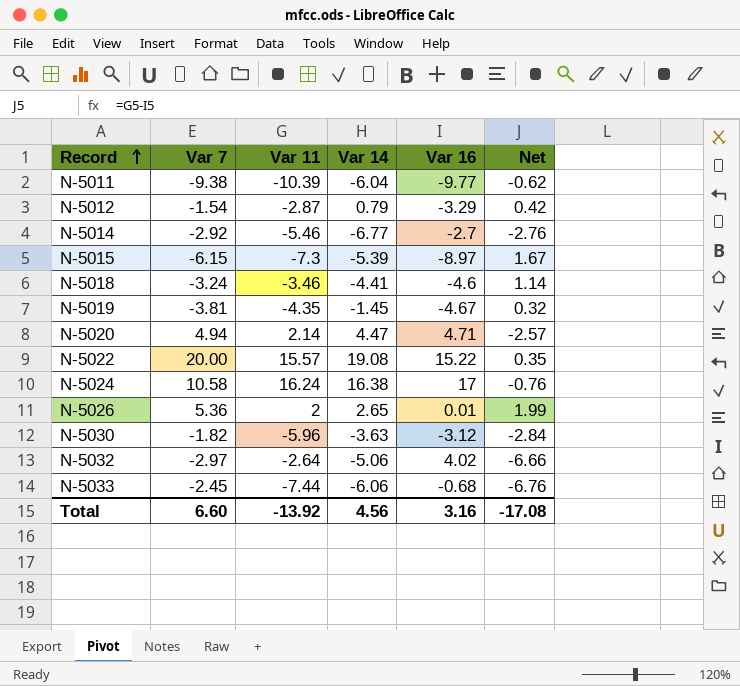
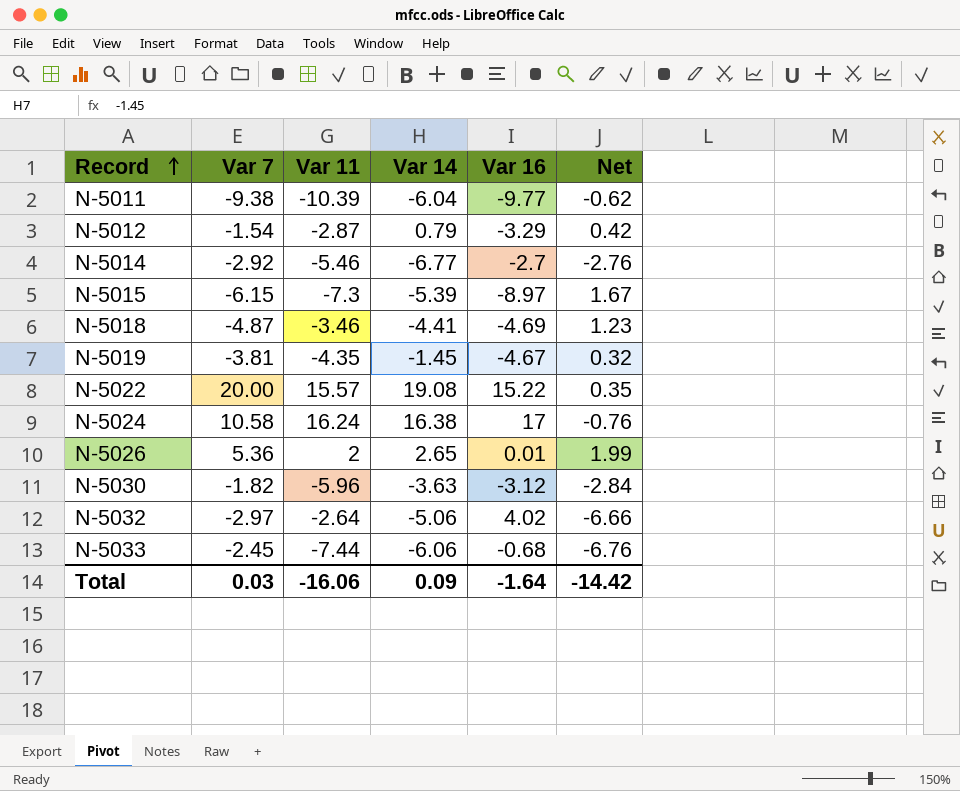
row N-5020: 4.94 | 2.14 | 4.47 | 4.71 | -2.57 -> none
N-5018 | Var 7: -3.24 -> -4.87
N-5018 | Var 16: -4.6 -> -4.69
N-5018 | Net: 1.14 -> 1.23
Total | Var 7: 6.60 -> 0.03
Total | Var 11: -13.92 -> -16.06
Total | Var 14: 4.56 -> 0.09
Total | Var 16: 3.16 -> -1.64
Total | Net: -17.08 -> -14.42

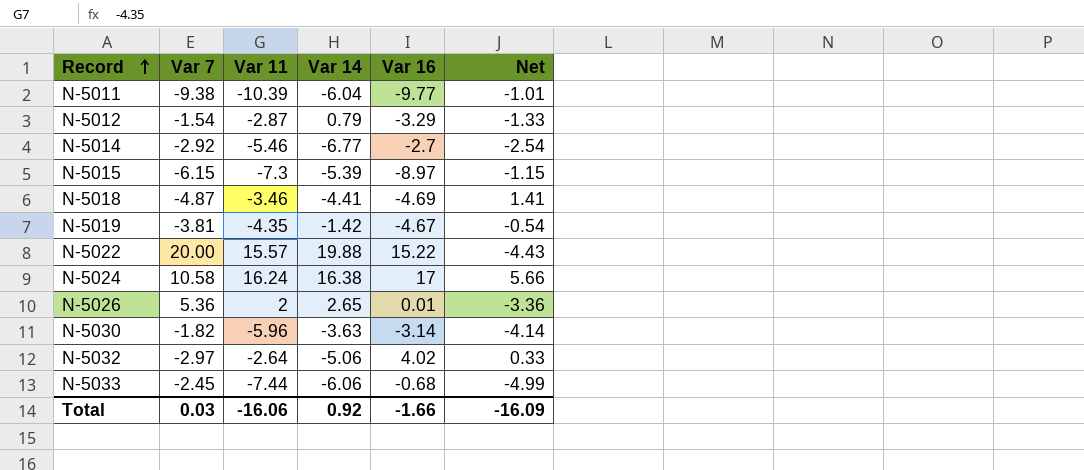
column Net | formula: [Var 11] - [Var 16] -> [Var 11] - [Var 7]
N-5019 | Var 14: -1.45 -> -1.42
N-5022 | Var 14: 19.08 -> 19.88
N-5030 | Var 16: -3.12 -> -3.14
Total | Var 14: 0.09 -> 0.92
Total | Var 16: -1.64 -> -1.66
Total | Net: -14.42 -> -16.09

